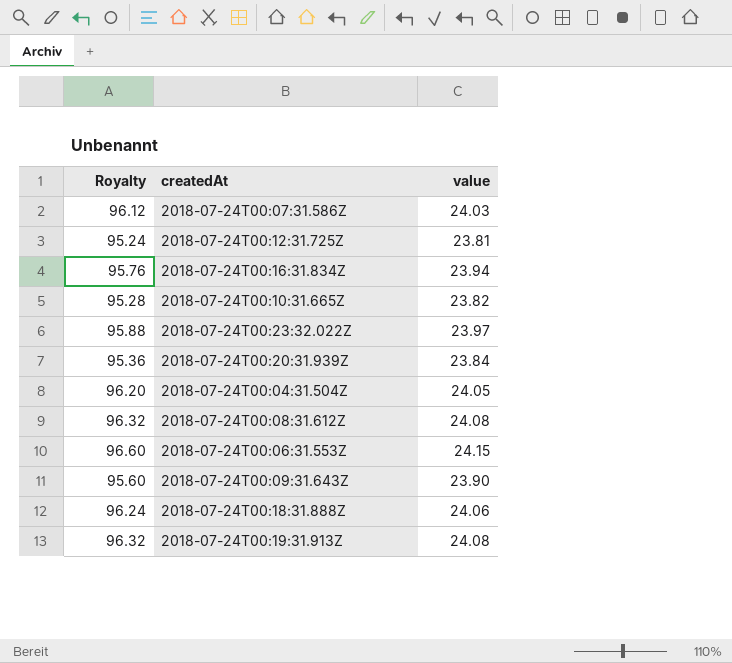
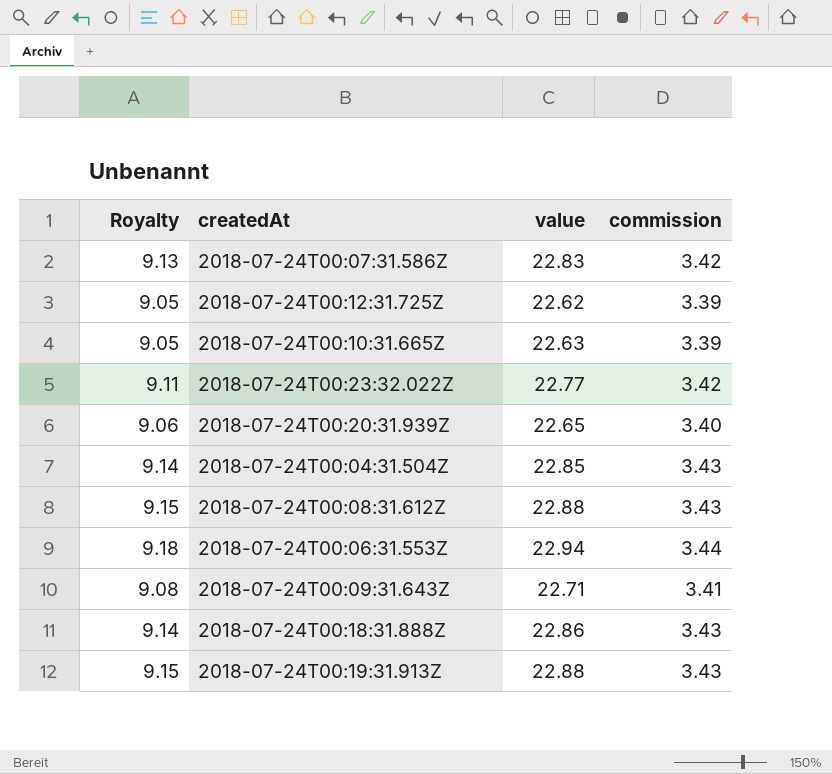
column Royalty | formula: [value] * 4 -> [value] * 0.4
column commission | formula: none -> [value] * 0.15
row 2018-07-24T00:16:31.834Z: 95.76 | 23.94 -> none
2018-07-24T00:07:31.586Z | value: 24.03 -> 22.83
2018-07-24T00:12:31.725Z | value: 23.81 -> 22.62
2018-07-24T00:10:31.665Z | value: 23.82 -> 22.63
2018-07-24T00:23:32.022Z | value: 23.97 -> 22.77
2018-07-24T00:20:31.939Z | value: 23.84 -> 22.65
2018-07-24T00:04:31.504Z | value: 24.05 -> 22.85
2018-07-24T00:08:31.612Z | value: 24.08 -> 22.88
2018-07-24T00:06:31.553Z | value: 24.15 -> 22.94
2018-07-24T00:09:31.643Z | value: 23.90 -> 22.71
2018-07-24T00:18:31.888Z | value: 24.06 -> 22.86
2018-07-24T00:19:31.913Z | value: 24.08 -> 22.88

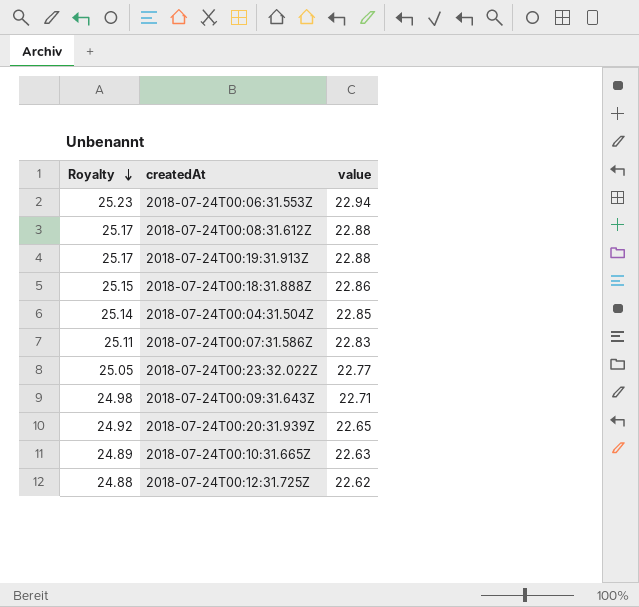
row order: none -> Royalty descending
column commission | formula: [value] * 0.15 -> none
column Royalty | formula: [value] * 0.4 -> [value] * 1.1

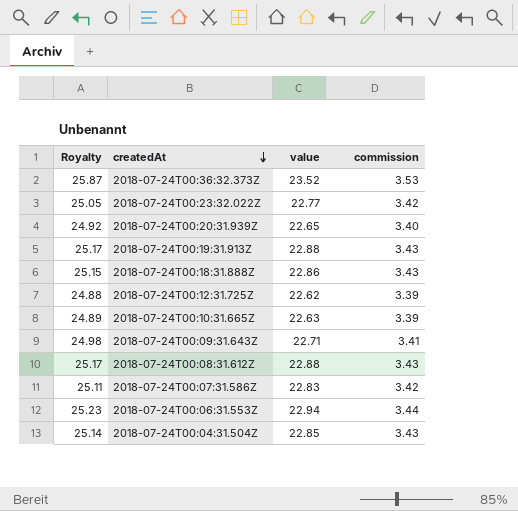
row order: Royalty descending -> createdAt descending
column commission | formula: none -> [value] * 0.15
row 2018-07-24T00:36:32.373Z: none -> 25.87 | 23.52 | 3.53

